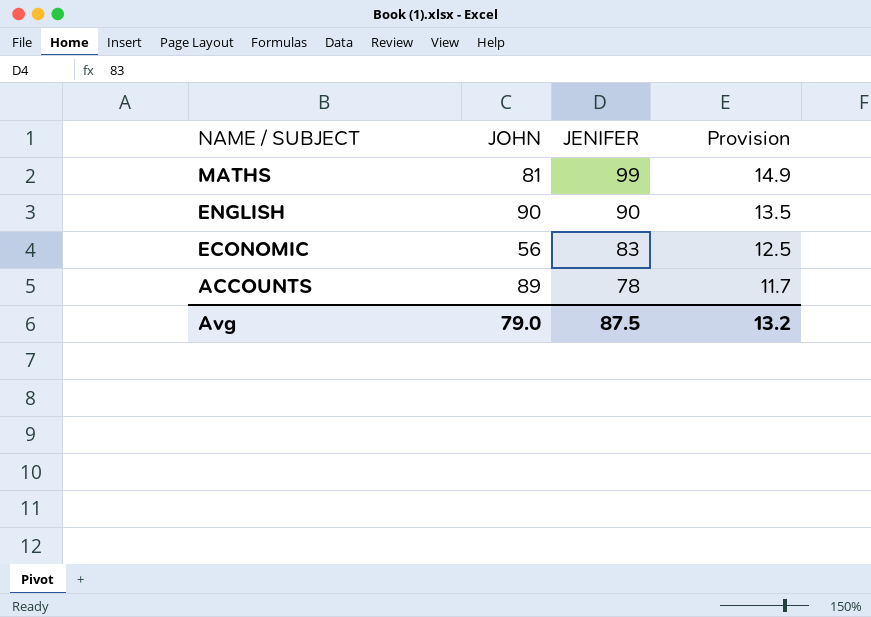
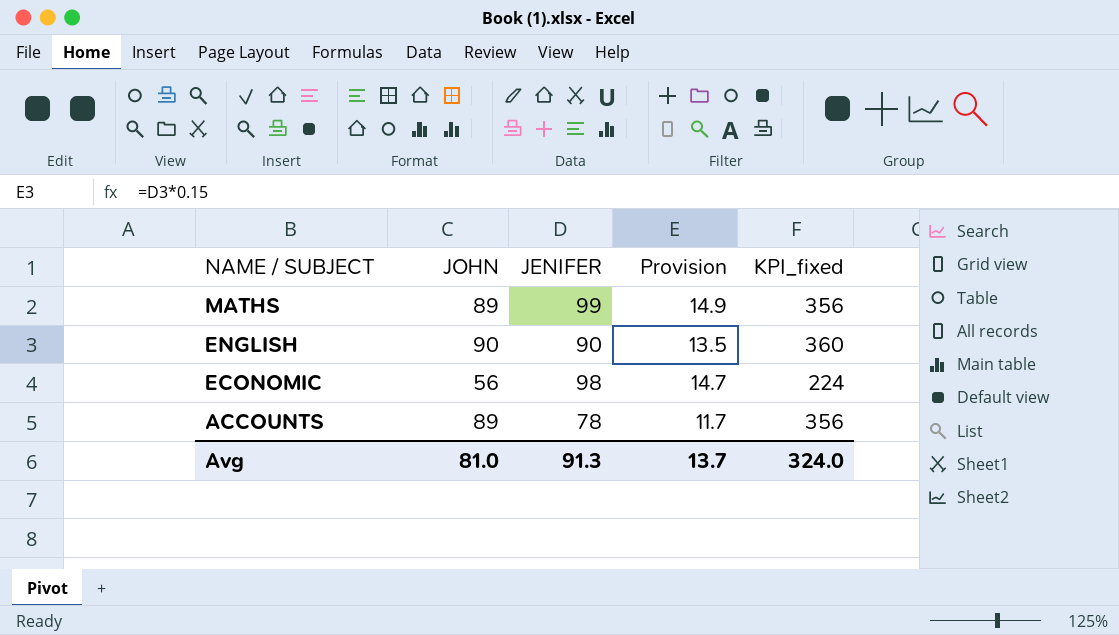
column KPI_fixed | formula: none -> [JOHN] * 4
MATHS | JOHN: 81 -> 89
ECONOMIC | JENIFER: 83 -> 98
ECONOMIC | Provision: 12.5 -> 14.7
Avg | JOHN: 79.0 -> 81.0
Avg | JENIFER: 87.5 -> 91.3
Avg | Provision: 13.2 -> 13.7

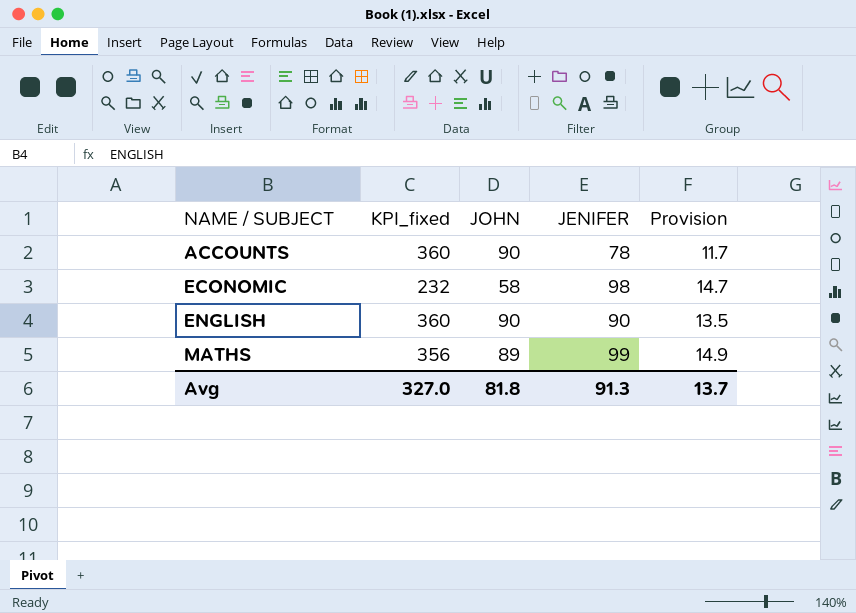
row order: NAME / SUBJECT descending -> NAME / SUBJECT ascending
column KPI_fixed | position: 5 -> 2
ACCOUNTS | KPI_fixed: 356 -> 360
ACCOUNTS | JOHN: 89 -> 90
ECONOMIC | KPI_fixed: 224 -> 232
ECONOMIC | JOHN: 56 -> 58
Avg | KPI_fixed: 324.0 -> 327.0
Avg | JOHN: 81.0 -> 81.8

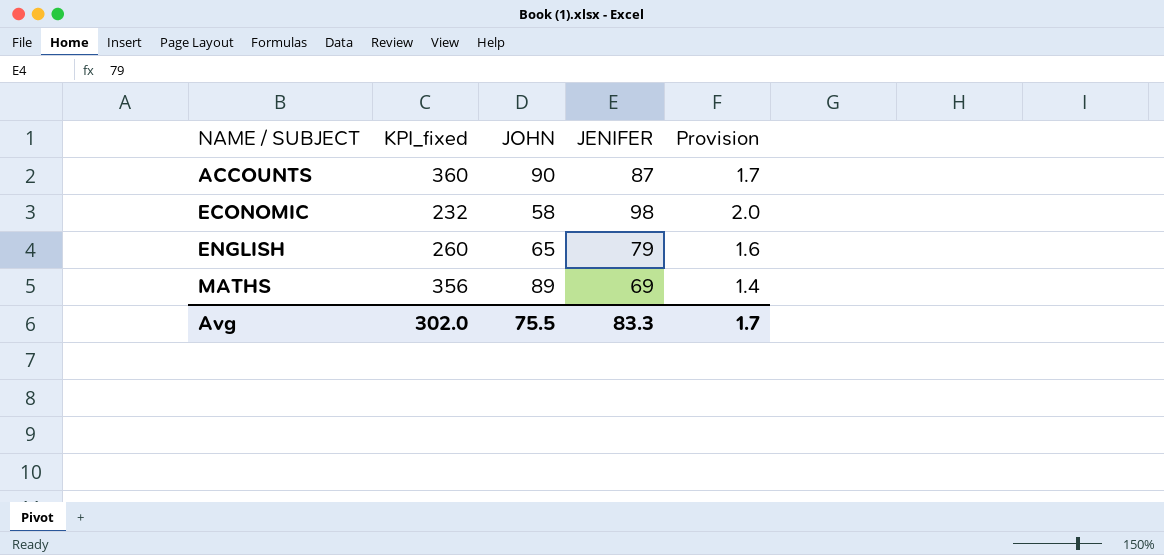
column Provision | formula: [JENIFER] * 0.15 -> [JENIFER] * 0.02
ACCOUNTS | JENIFER: 78 -> 87
ENGLISH | KPI_fixed: 360 -> 260
ENGLISH | JOHN: 90 -> 65
ENGLISH | JENIFER: 90 -> 79
MATHS | JENIFER: 99 -> 69
Avg | KPI_fixed: 327.0 -> 302.0
Avg | JOHN: 81.8 -> 75.5
Avg | JENIFER: 91.3 -> 83.3
Avg | Provision: 13.7 -> 1.7

